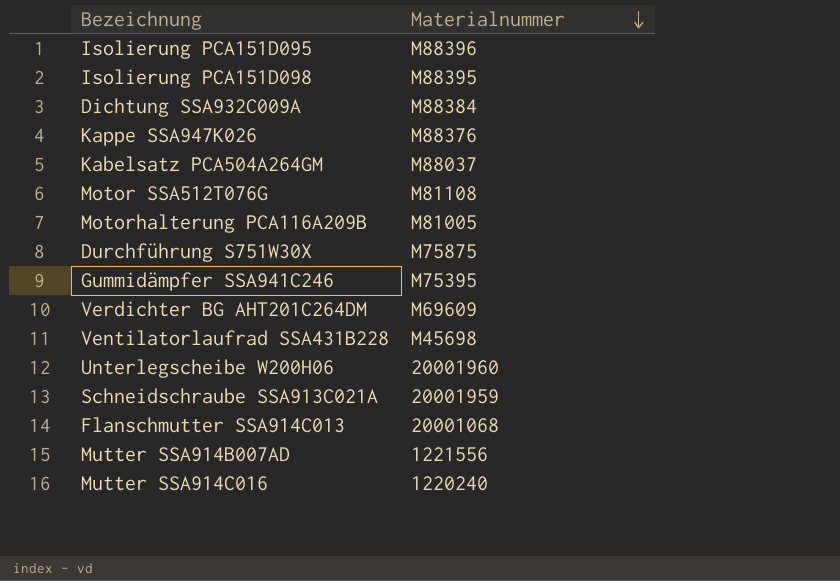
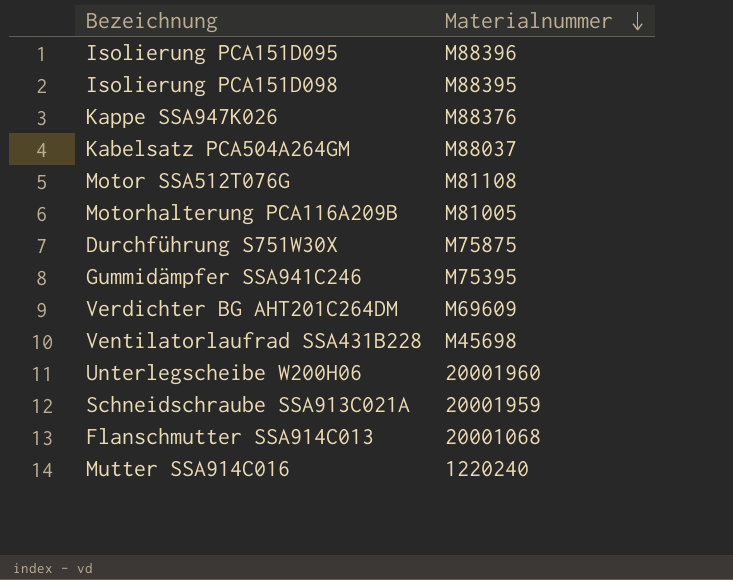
row Dichtung SSA932C009A: M88384 -> none
row Mutter SSA914B007AD: 1221556 -> none

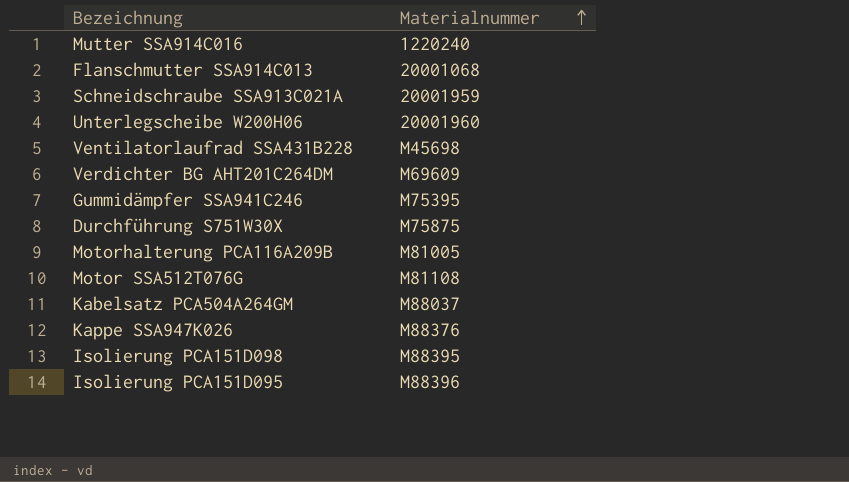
row order: Materialnummer descending -> Materialnummer ascending

